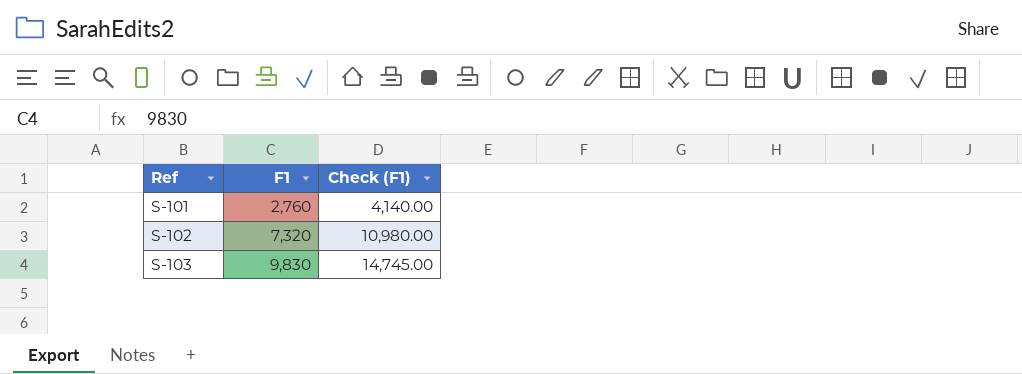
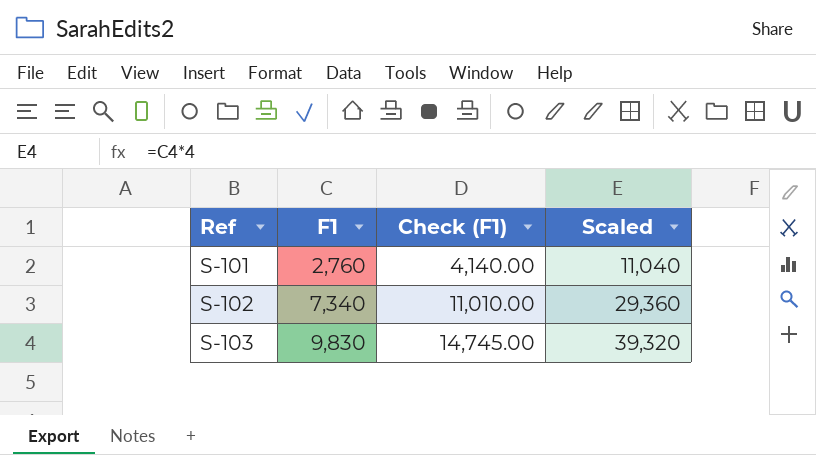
column Scaled | formula: none -> [F1] * 4
S-102 | F1: 7,320 -> 7,340
S-102 | Check (F1): 10,980.00 -> 11,010.00

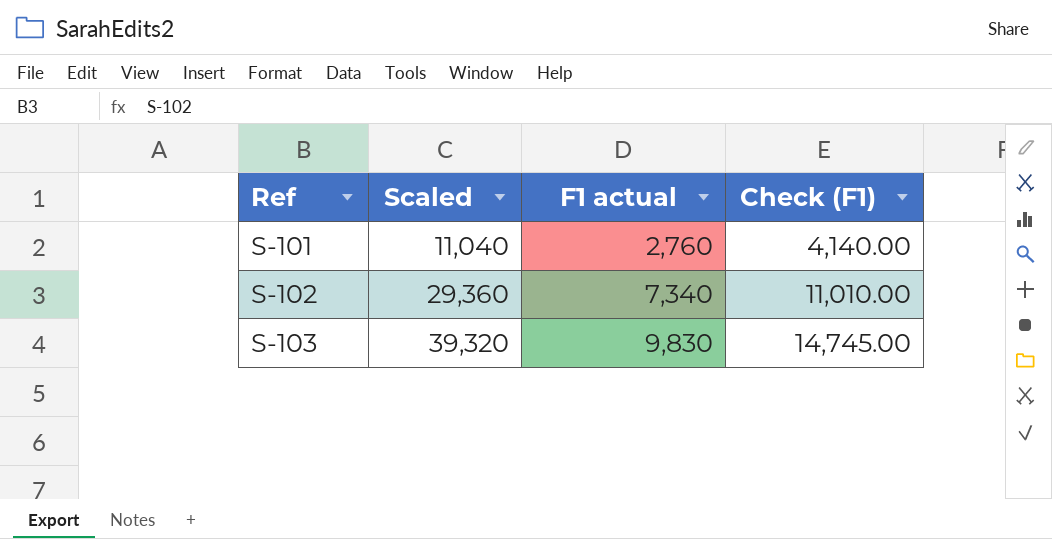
column Scaled | position: 4 -> 2
column name: F1 -> F1 actual

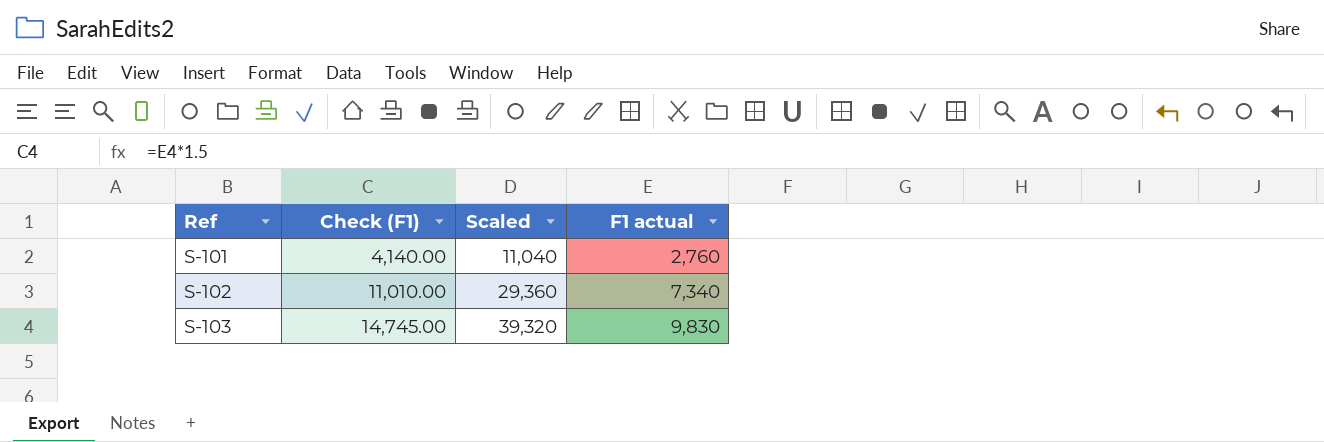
column Check (F1) | position: 4 -> 2

